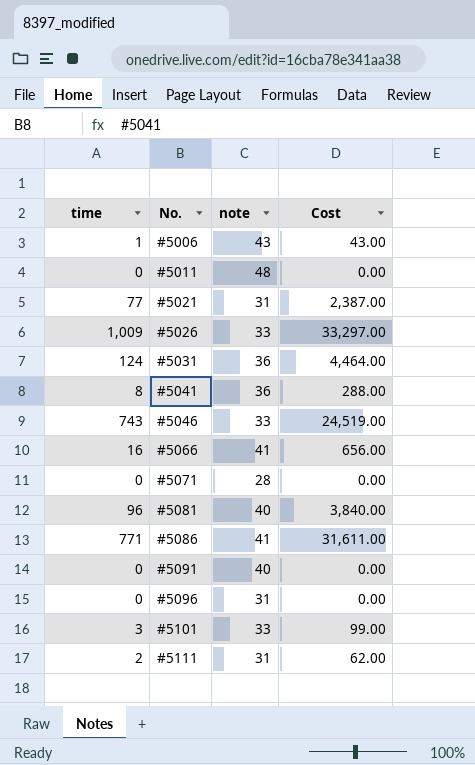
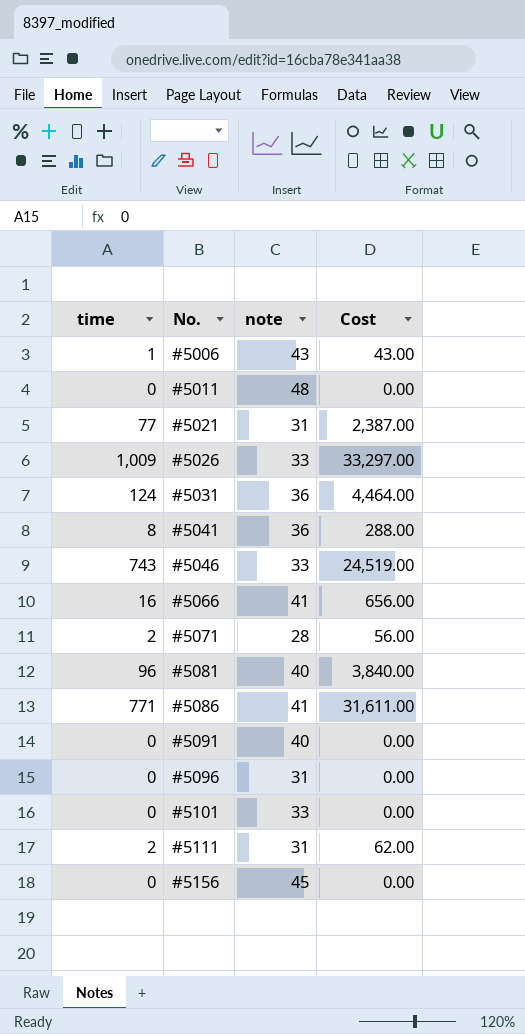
#5071 | time: 0 -> 2
#5071 | Cost: 0.00 -> 56.00
#5101 | time: 3 -> 0
#5101 | Cost: 99.00 -> 0.00
row #5156: none -> 0 | 45 | 0.00

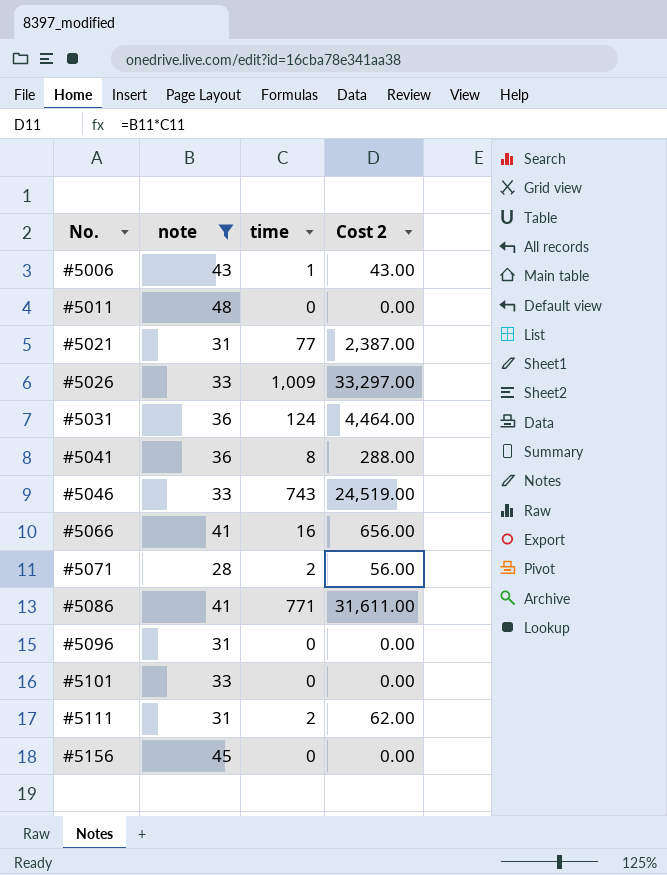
filter: none -> note != 40
column time | position: 1 -> 3
column name: Cost -> Cost 2

